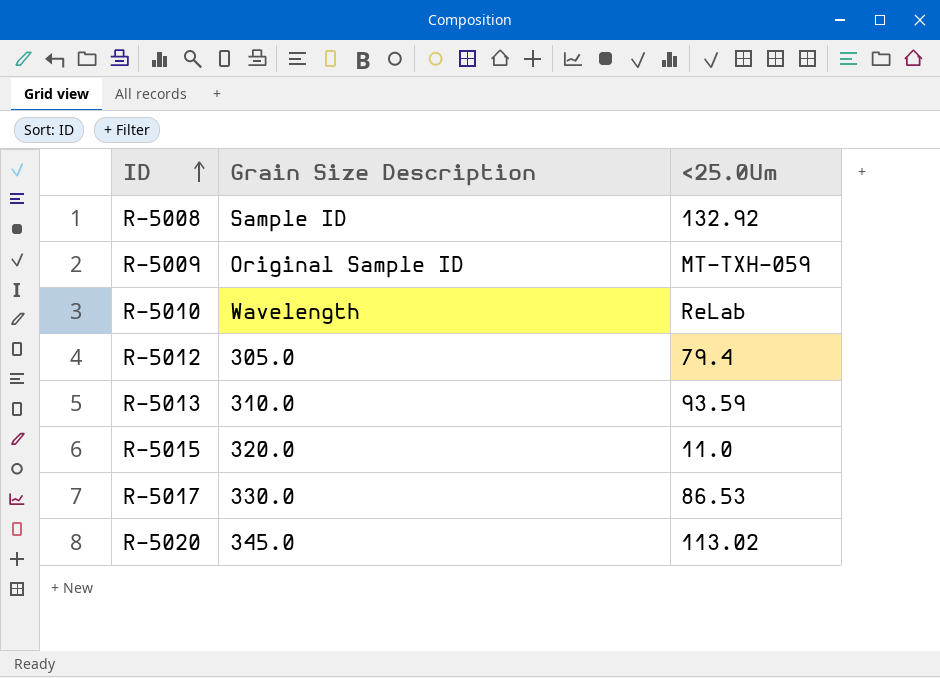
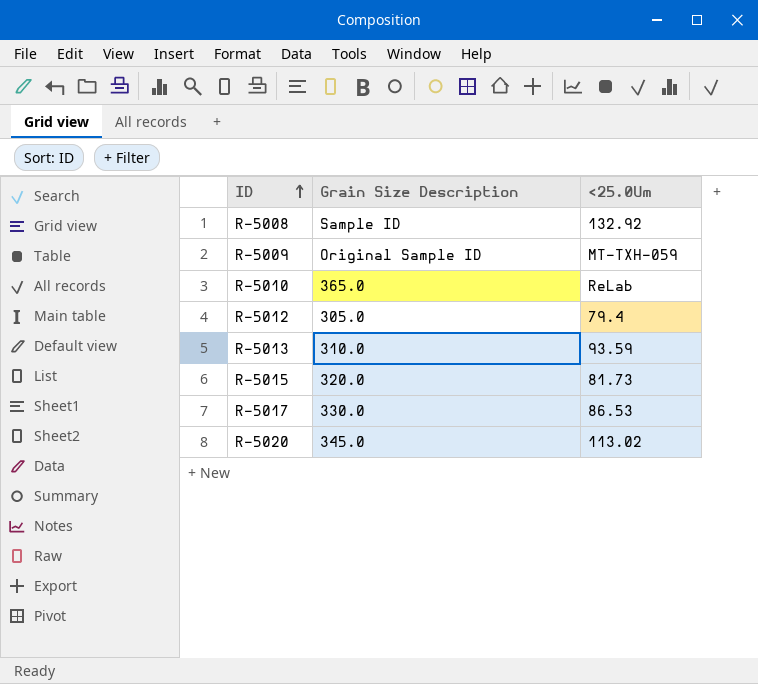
R-5010 | Grain Size Description: Wavelength -> 365.0
R-5015 | <25.0Um: 11.0 -> 81.73

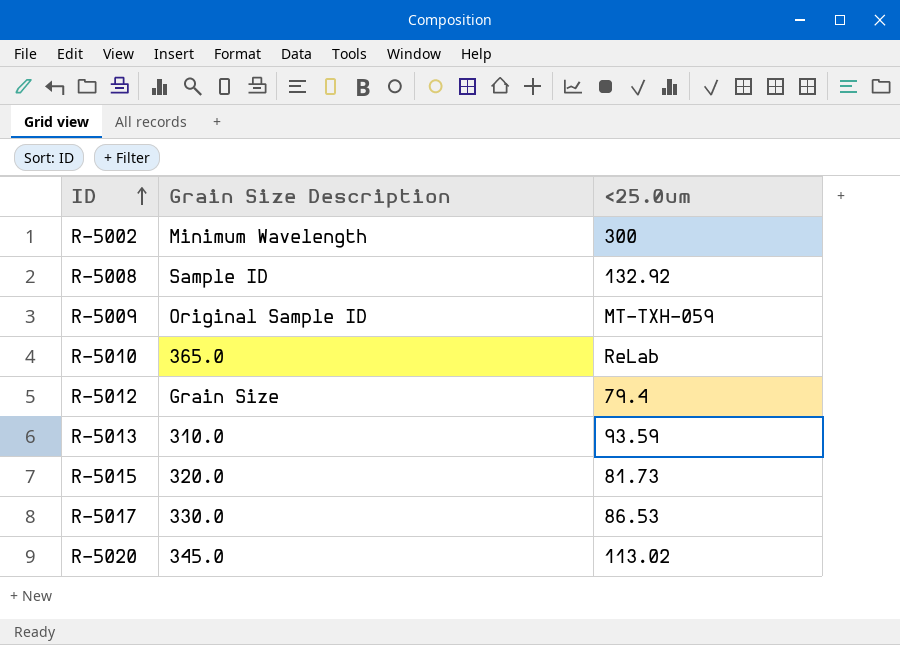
column name: <25.0Um -> <25.0um
row R-5002: none -> Minimum Wavelength | 300
R-5012 | Grain Size Description: 305.0 -> Grain Size

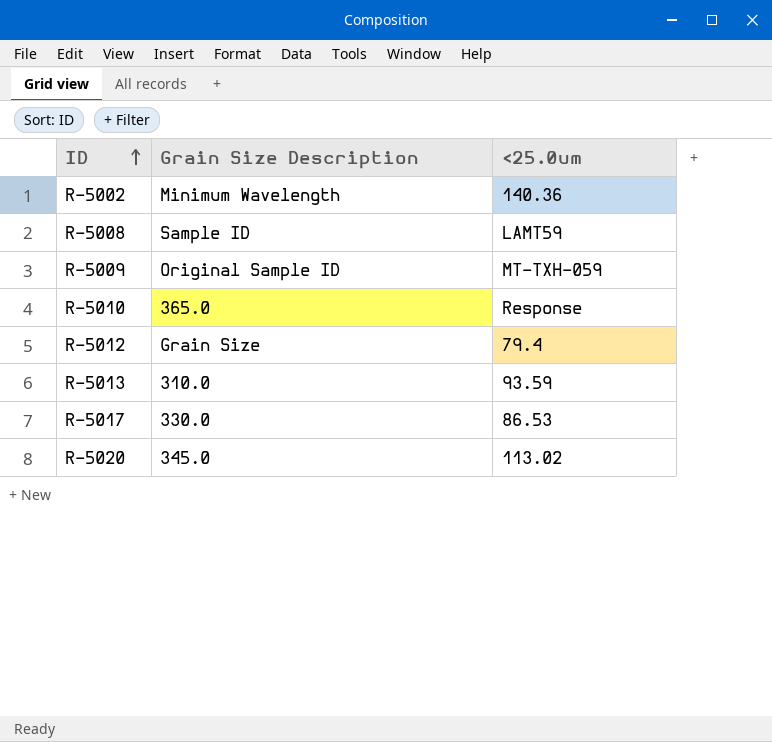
row R-5015: 320.0 | 81.73 -> none
R-5002 | <25.0um: 300 -> 140.36
R-5008 | <25.0um: 132.92 -> LAMT59
R-5010 | <25.0um: ReLab -> Response

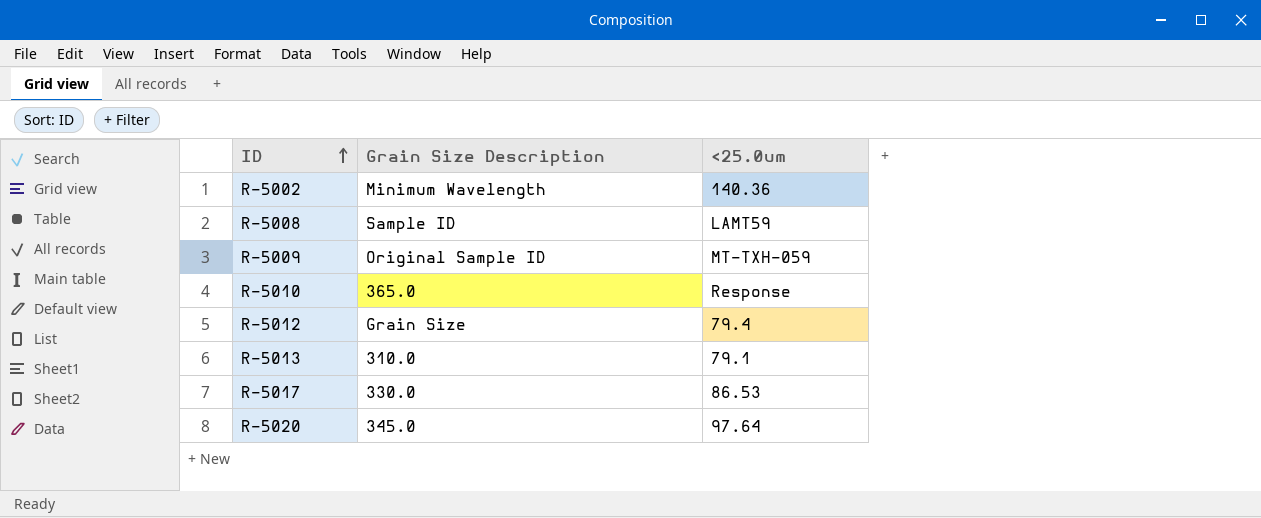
R-5013 | <25.0um: 93.59 -> 79.1
R-5020 | <25.0um: 113.02 -> 97.64

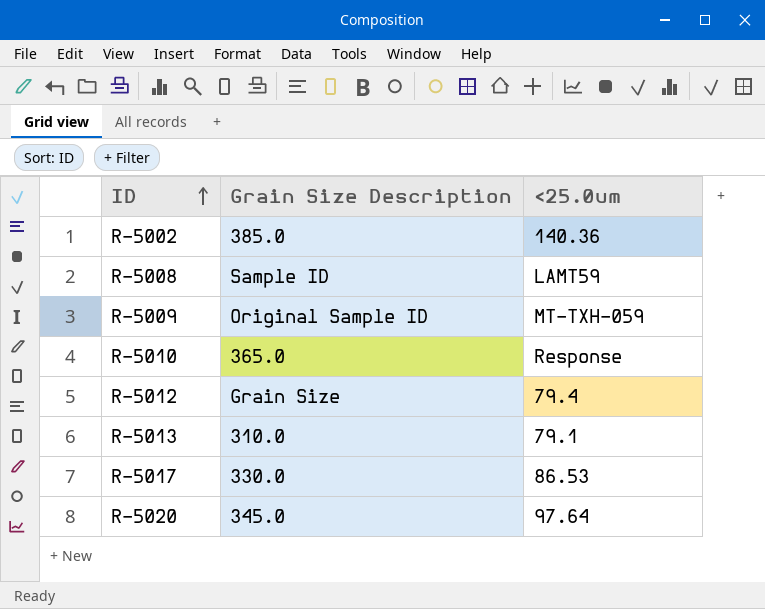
R-5002 | Grain Size Description: Minimum Wavelength -> 385.0

